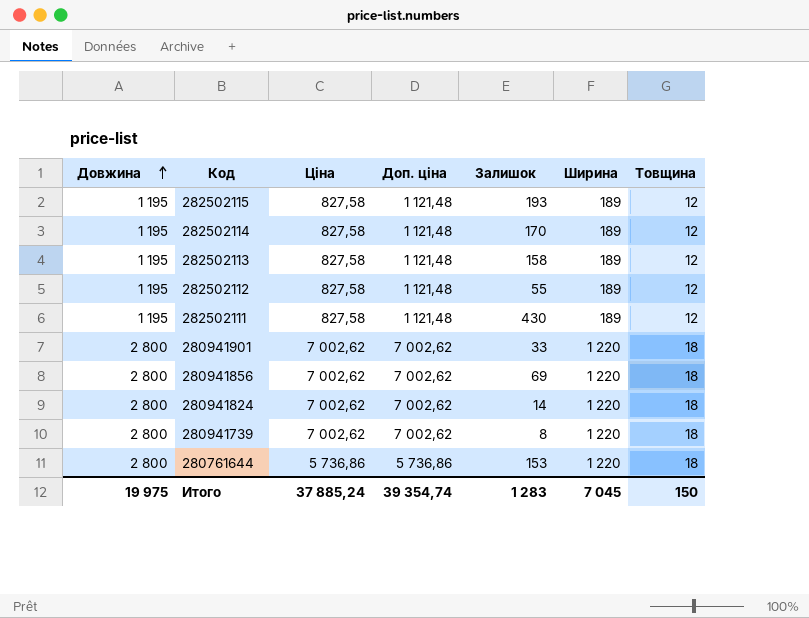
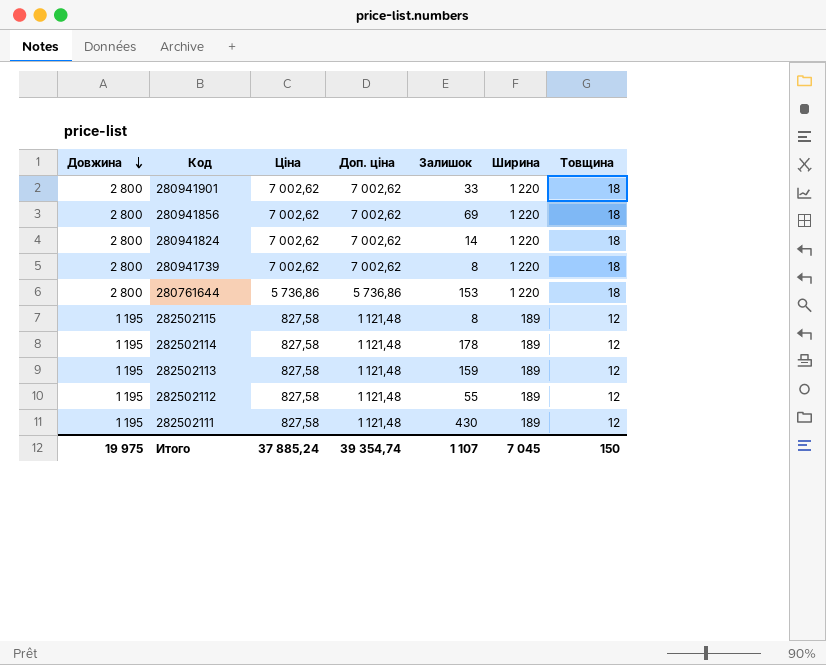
row order: Довжина ascending -> Довжина descending
282502115 | Залишок: 193 -> 8
282502114 | Залишок: 170 -> 178
282502113 | Залишок: 158 -> 159
Итого | Залишок: 1 283 -> 1 107

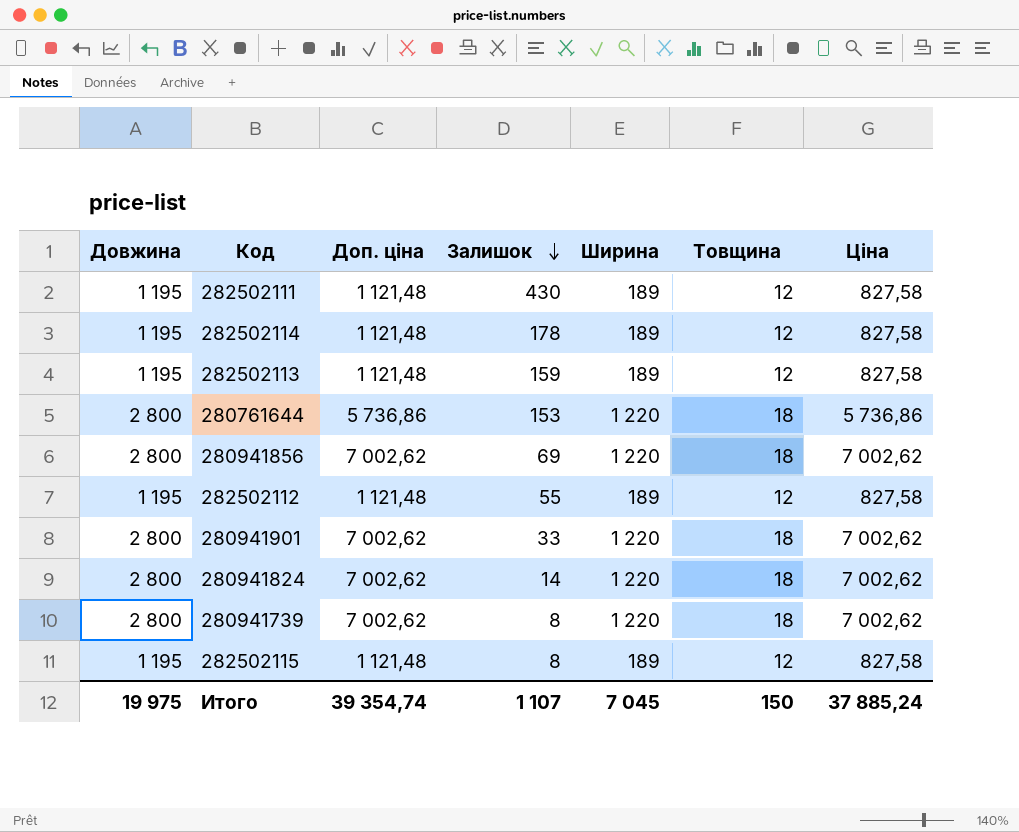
row order: Довжина descending -> Залишок descending
column Ціна | position: 3 -> 7

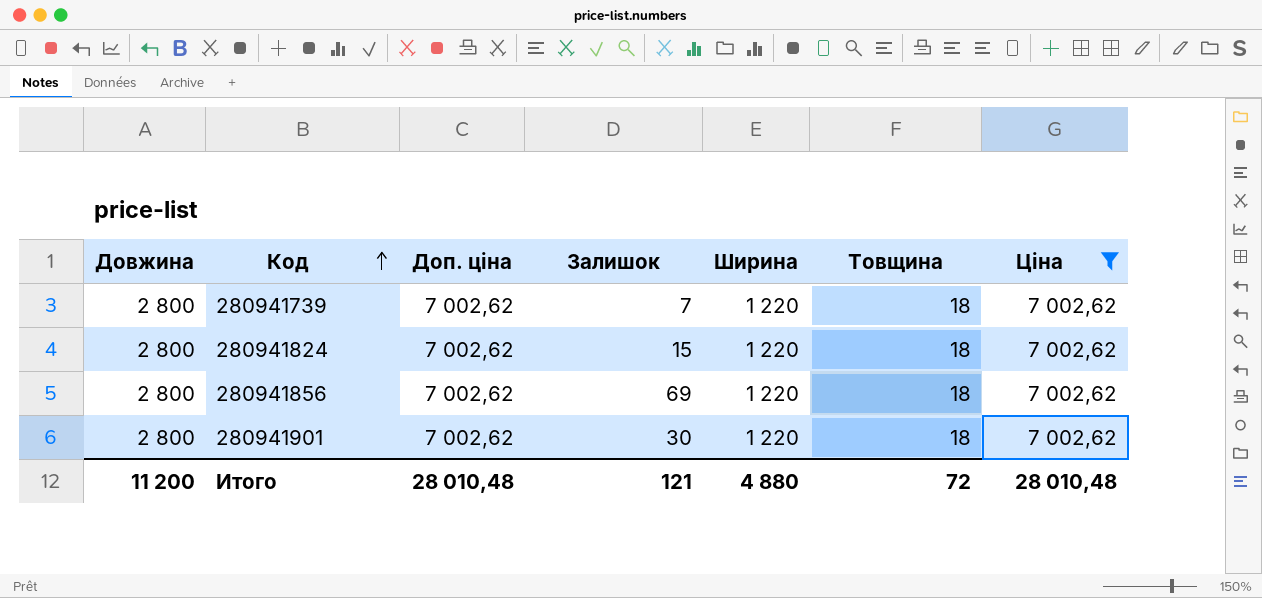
filter: none -> Ціна = 7 002,62
row order: Залишок descending -> Код ascending
280941739 | Залишок: 8 -> 7
280941824 | Залишок: 14 -> 15
280941901 | Залишок: 33 -> 30
Итого | Довжина: 19 975 -> 11 200
Итого | Доп. ціна: 39 354,74 -> 28 010,48
Итого | Залишок: 1 107 -> 121
Итого | Ширина: 7 045 -> 4 880
Итого | Товщина: 150 -> 72
Итого | Ціна: 37 885,24 -> 28 010,48

